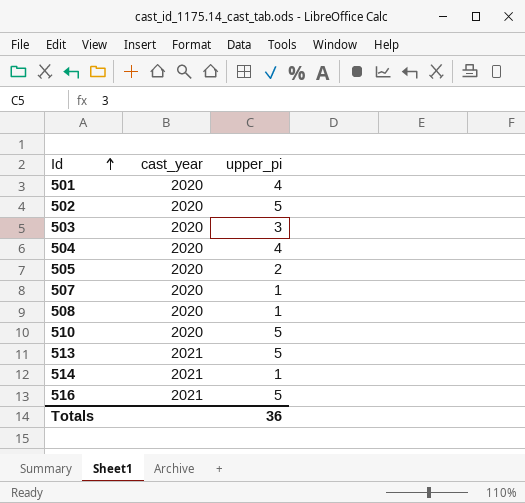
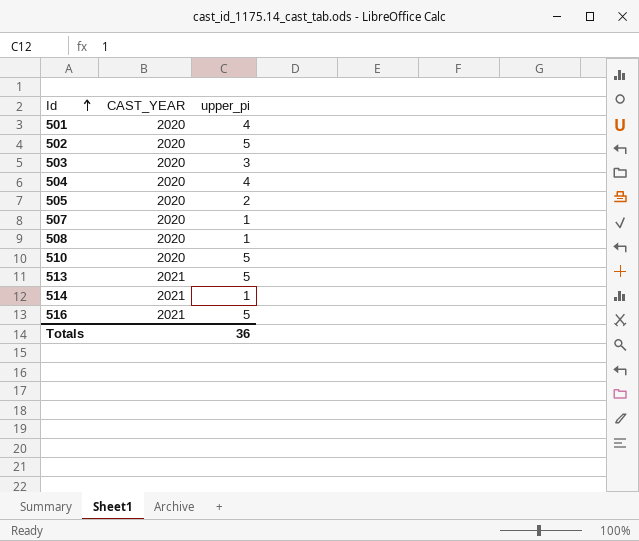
column name: cast_year -> CAST_YEAR

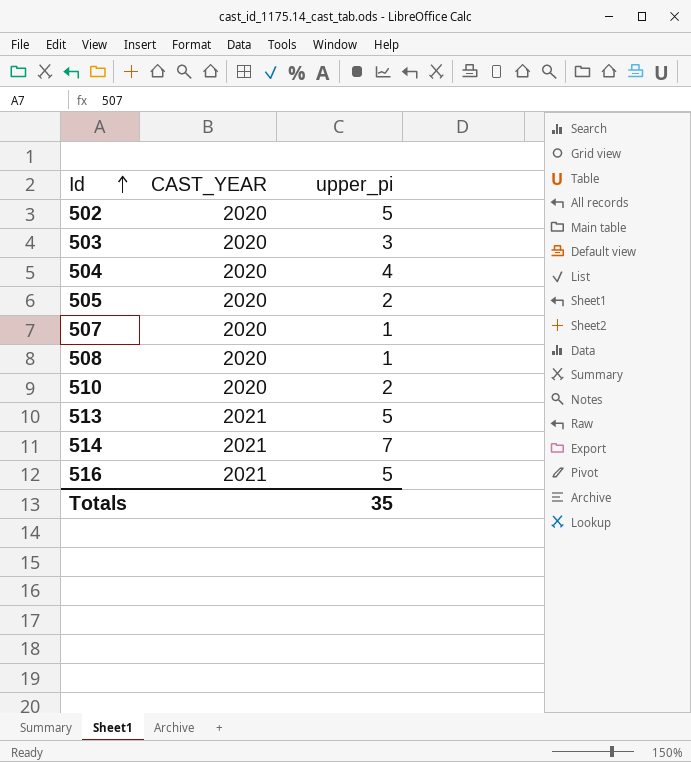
row 501: 2020 | 4 -> none
510 | upper_pi: 5 -> 2
514 | upper_pi: 1 -> 7
Totals | upper_pi: 36 -> 35

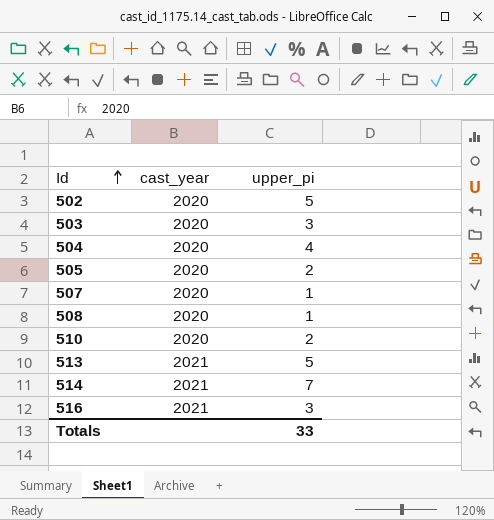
column name: CAST_YEAR -> cast_year
516 | upper_pi: 5 -> 3
Totals | upper_pi: 35 -> 33

